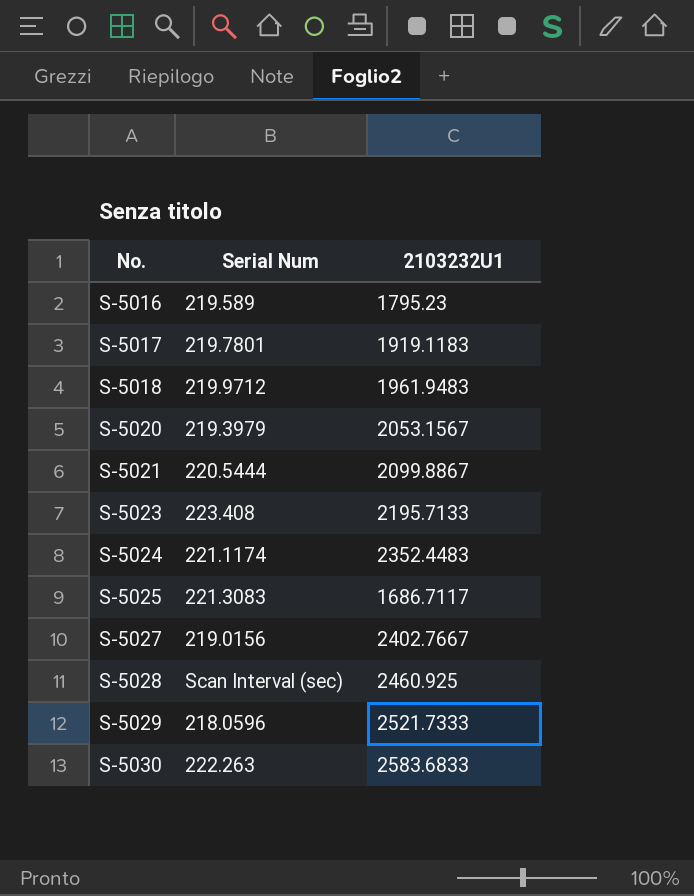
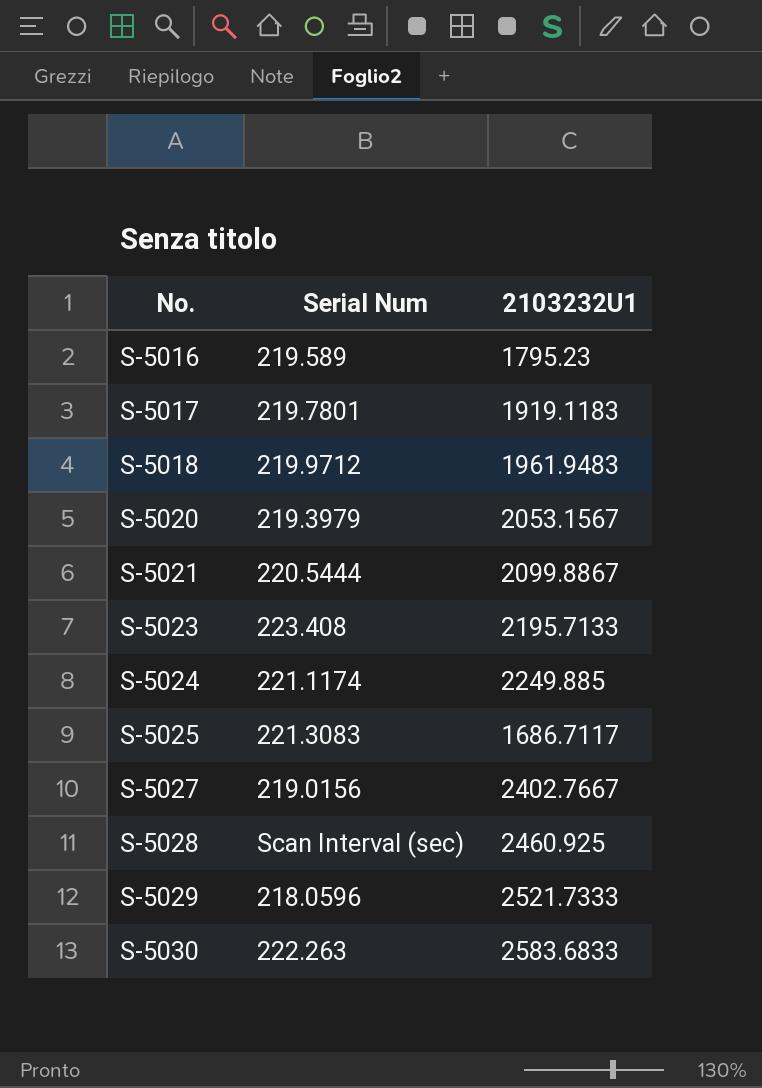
S-5024 | 2103232U1: 2352.4483 -> 2249.885

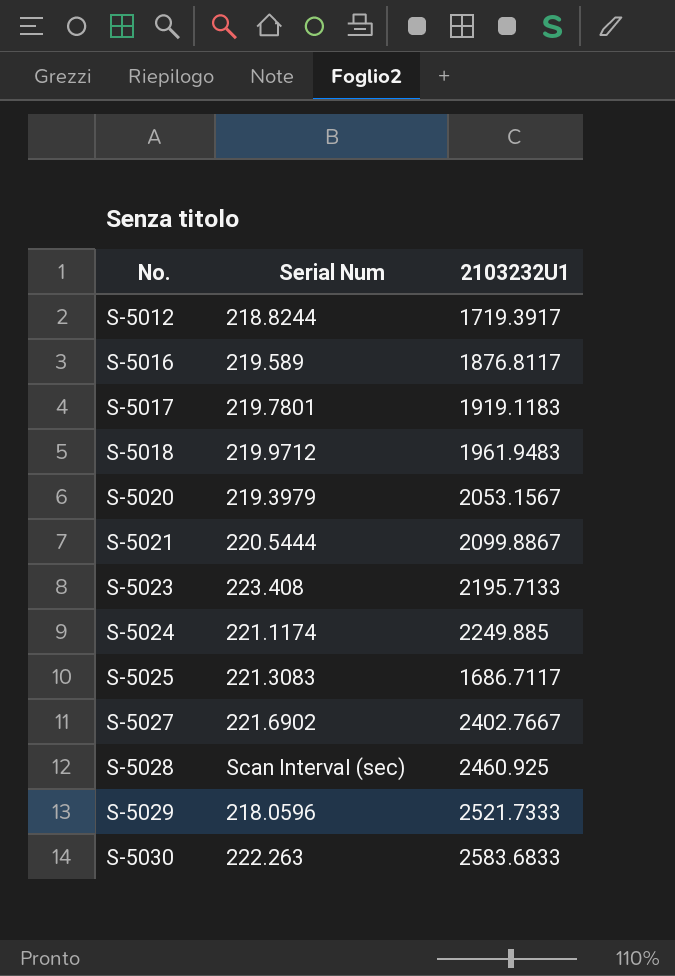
row S-5012: none -> 218.8244 | 1719.3917
S-5016 | 2103232U1: 1795.23 -> 1876.8117
S-5027 | Serial Num: 219.0156 -> 221.6902

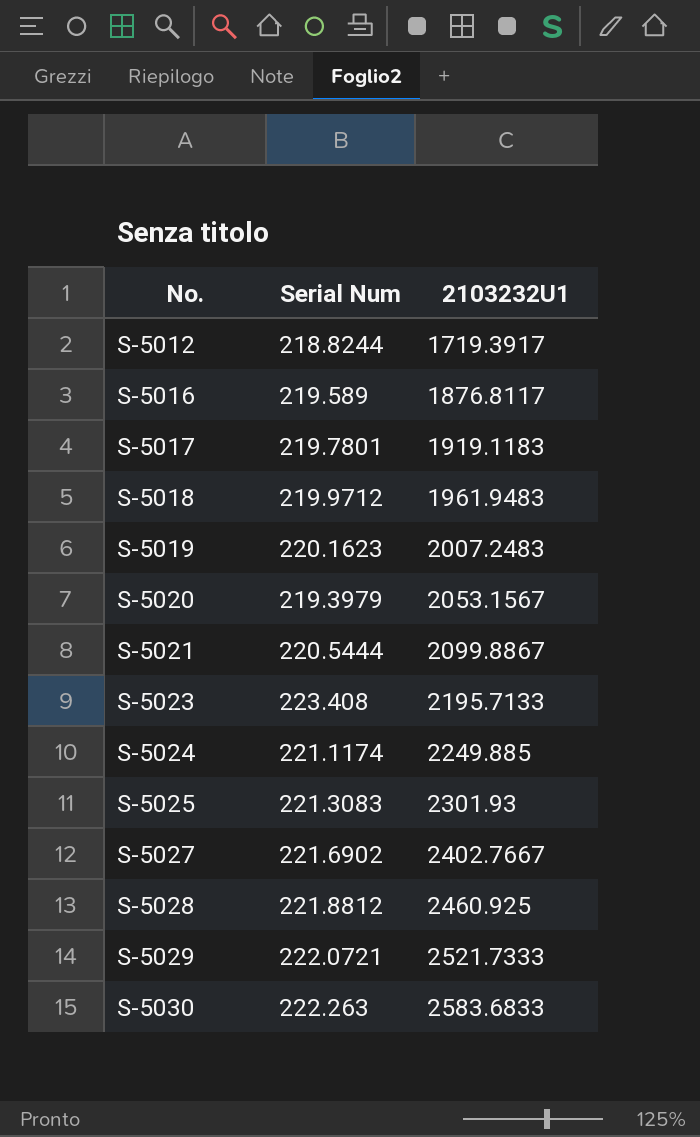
row S-5019: none -> 220.1623 | 2007.2483
S-5025 | 2103232U1: 1686.7117 -> 2301.93
S-5028 | Serial Num: Scan Interval (sec) -> 221.8812
S-5029 | Serial Num: 218.0596 -> 222.0721

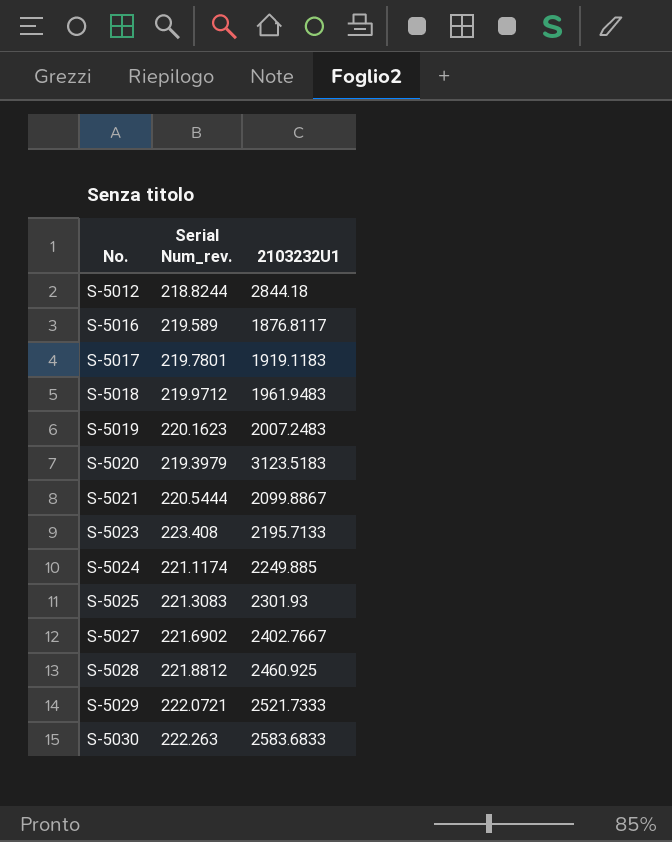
column name: Serial Num -> Serial Num_rev.
S-5012 | 2103232U1: 1719.3917 -> 2844.18
S-5020 | 2103232U1: 2053.1567 -> 3123.5183

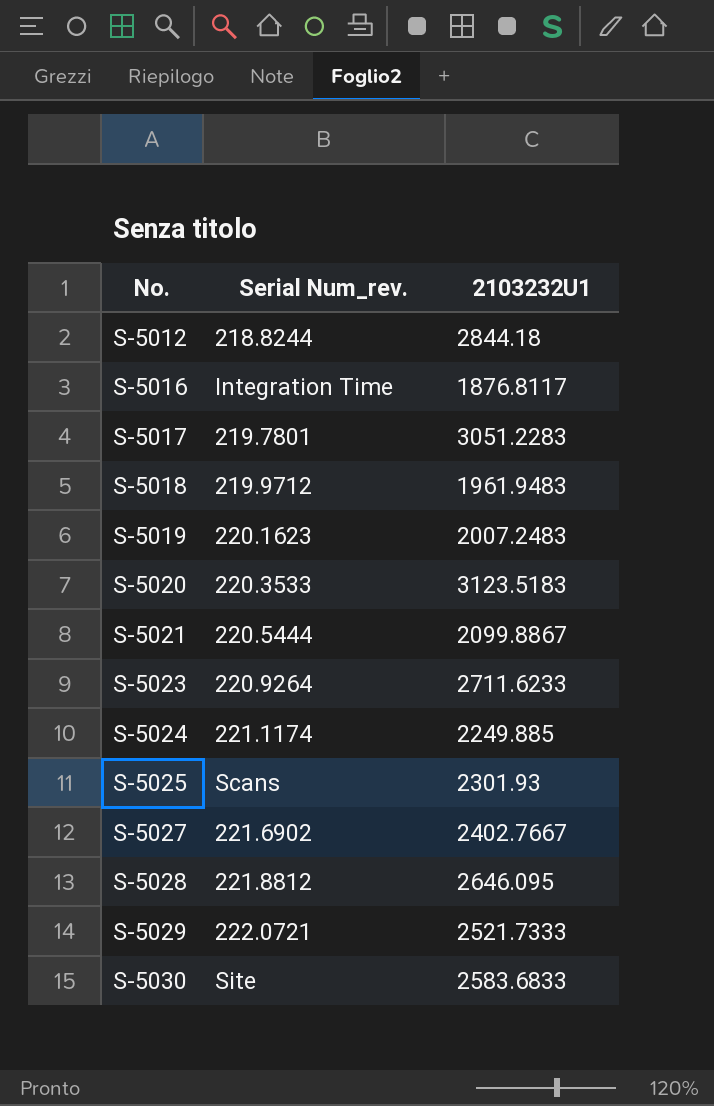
S-5016 | Serial Num_rev.: 219.589 -> Integration Time
S-5017 | 2103232U1: 1919.1183 -> 3051.2283
S-5020 | Serial Num_rev.: 219.3979 -> 220.3533
S-5023 | Serial Num_rev.: 223.408 -> 220.9264
S-5023 | 2103232U1: 2195.7133 -> 2711.6233
S-5025 | Serial Num_rev.: 221.3083 -> Scans
S-5028 | 2103232U1: 2460.925 -> 2646.095
S-5030 | Serial Num_rev.: 222.263 -> Site

